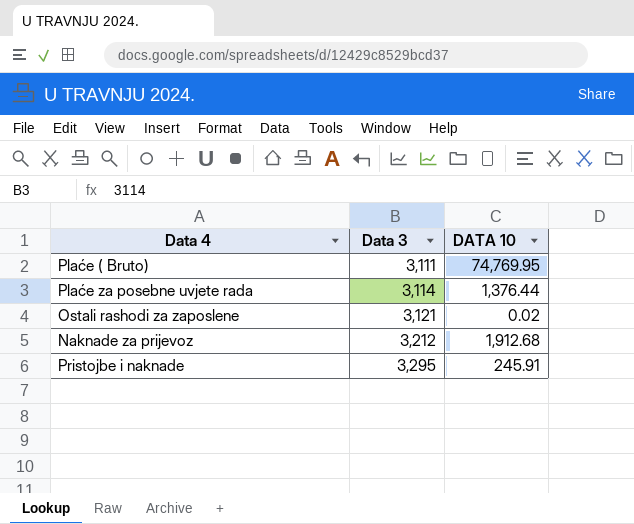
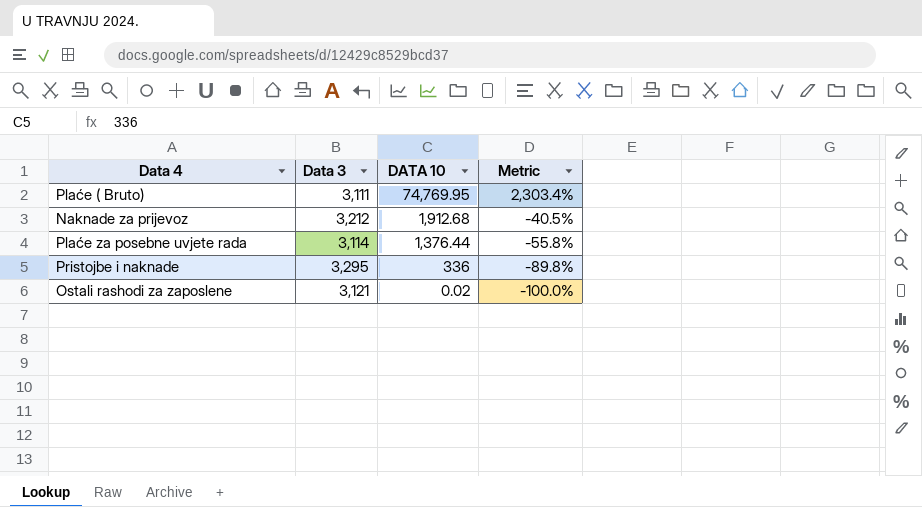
row order: Data 3 ascending -> DATA 10 descending
column Metric | formula: none -> ([DATA 10] - [Data 3]) / [Data 3]
Pristojbe i naknade | DATA 10: 245.91 -> 336

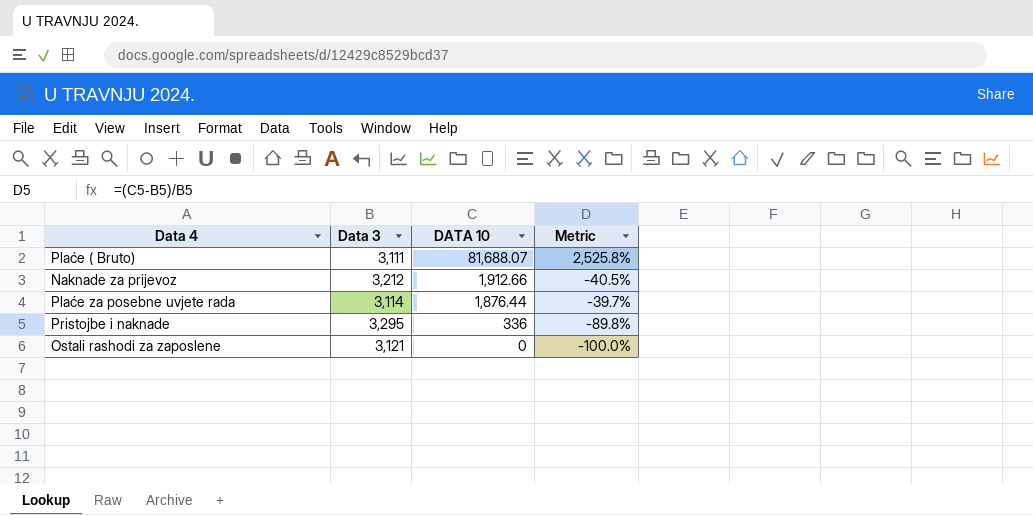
Plaće ( Bruto) | DATA 10: 74,769.95 -> 81,688.07
Plaće ( Bruto) | Metric: 2,303.4% -> 2,525.8%
Naknade za prijevoz | DATA 10: 1,912.68 -> 1,912.66
Plaće za posebne uvjete rada | DATA 10: 1,376.44 -> 1,876.44
Plaće za posebne uvjete rada | Metric: -55.8% -> -39.7%
Ostali rashodi za zaposlene | DATA 10: 0.02 -> 0

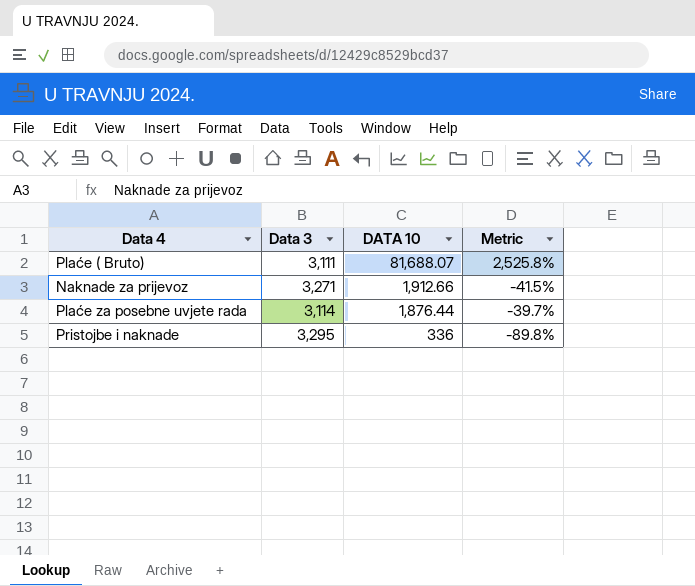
row Ostali rashodi za zaposlene: 3,121 | 0 | -100.0% -> none
Naknade za prijevoz | Data 3: 3,212 -> 3,271
Naknade za prijevoz | Metric: -40.5% -> -41.5%

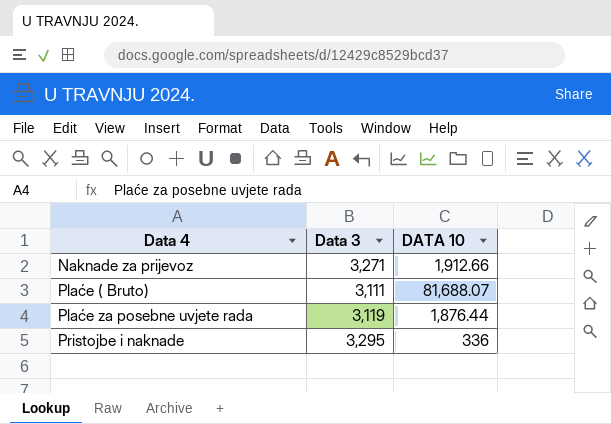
row order: DATA 10 descending -> Data 4 ascending
column Metric | formula: ([DATA 10] - [Data 3]) / [Data 3] -> none
Plaće za posebne uvjete rada | Data 3: 3,114 -> 3,119

